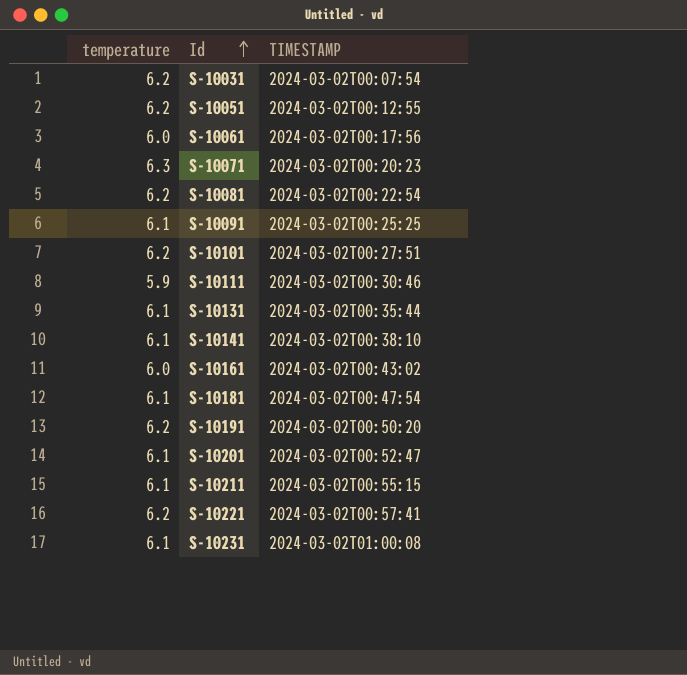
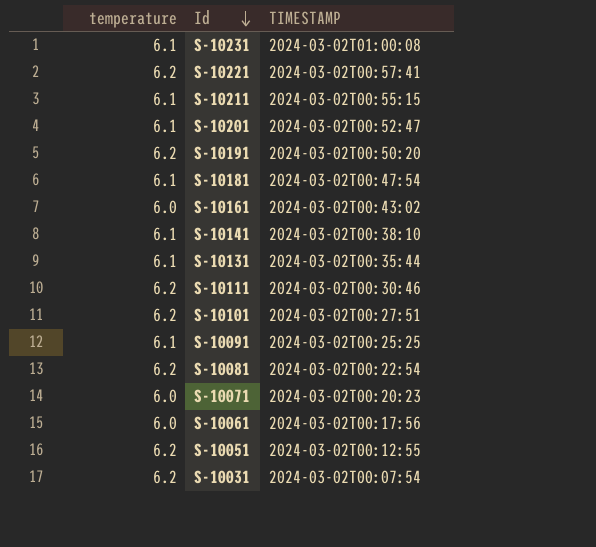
row order: Id ascending -> Id descending
S-10111 | temperature: 5.9 -> 6.2
S-10071 | temperature: 6.3 -> 6.0

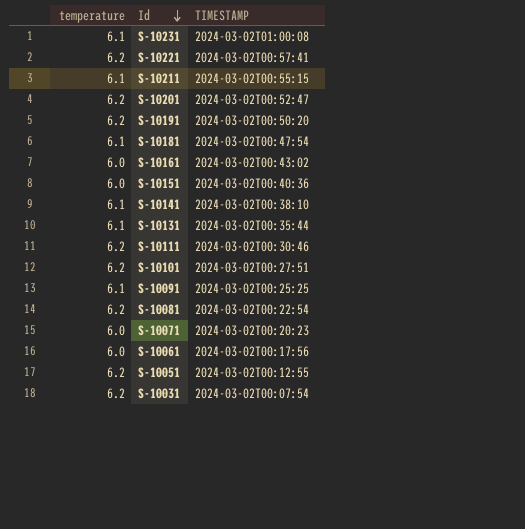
S-10201 | temperature: 6.1 -> 6.2
row S-10151: none -> 6.0 | 2024-03-02T00:40:36

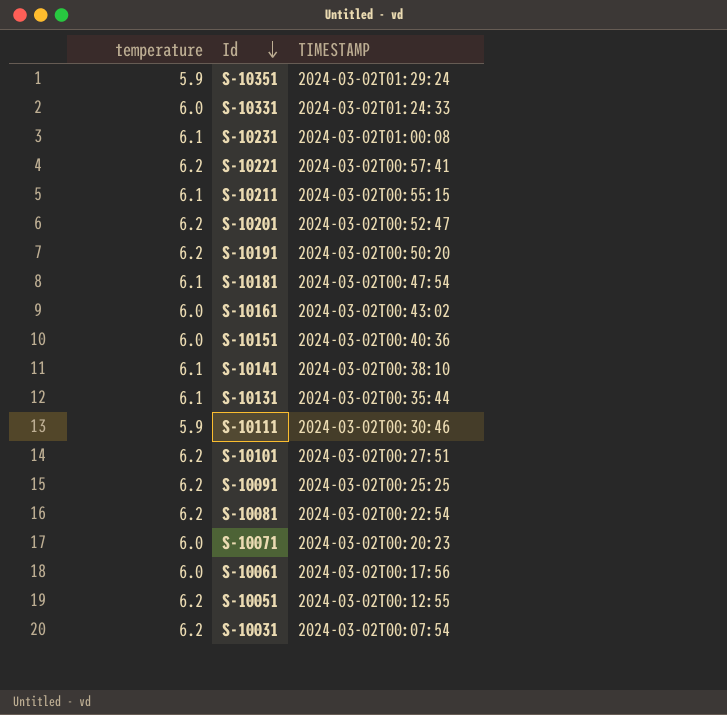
row S-10351: none -> 5.9 | 2024-03-02T01:29:24
row S-10331: none -> 6.0 | 2024-03-02T01:24:33
S-10111 | temperature: 6.2 -> 5.9
S-10091 | temperature: 6.1 -> 6.2

